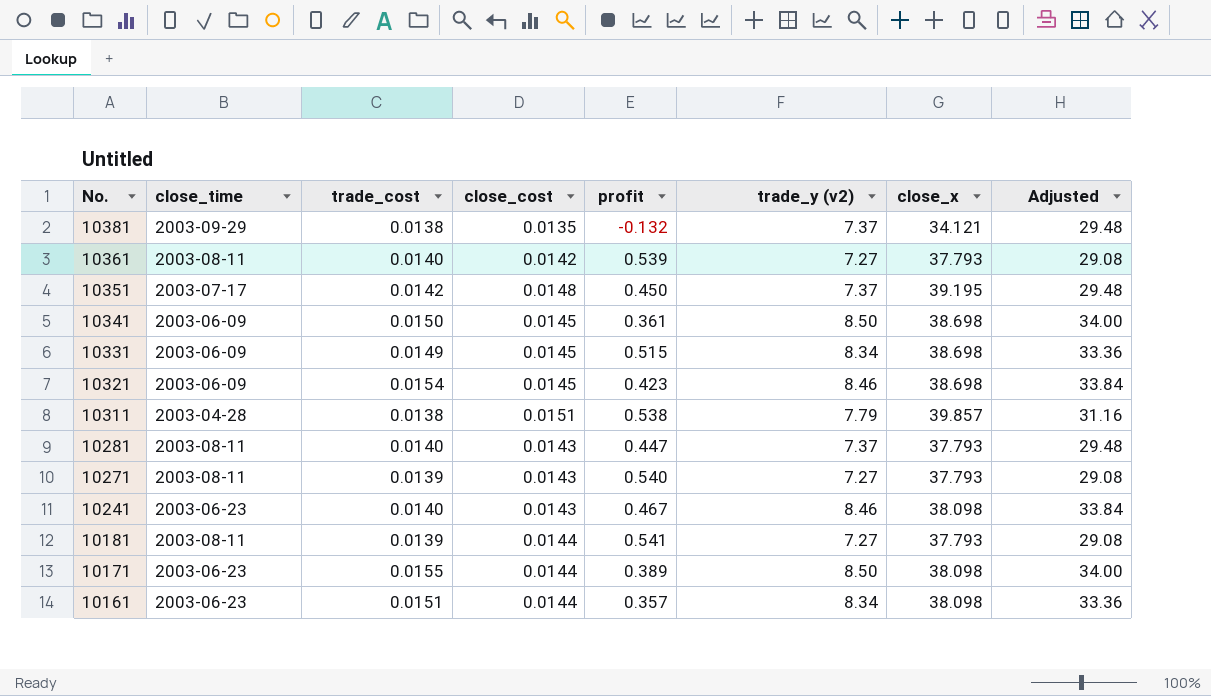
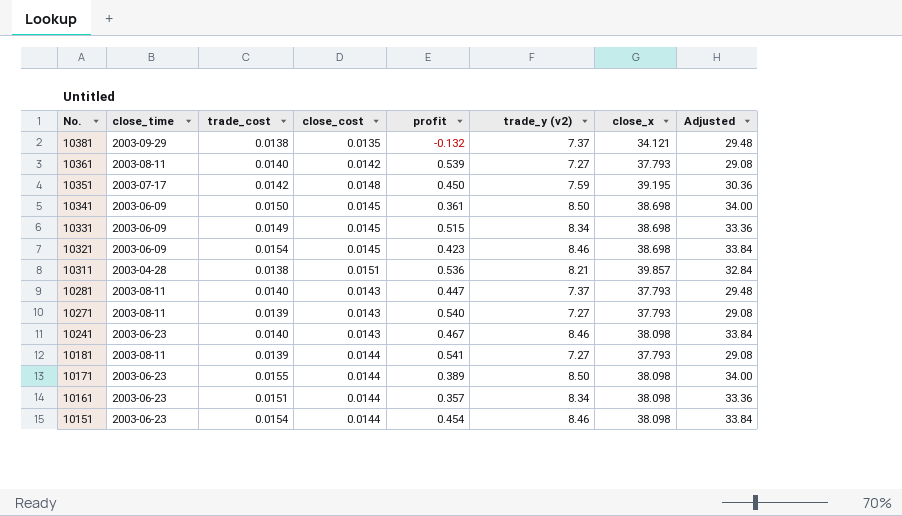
10351 | trade_y (v2): 7.37 -> 7.59
10351 | Adjusted: 29.48 -> 30.36
10311 | profit: 0.538 -> 0.536
10311 | trade_y (v2): 7.79 -> 8.21
10311 | Adjusted: 31.16 -> 32.84
row 10151: none -> 2003-06-23 | 0.0154 | 0.0144 | 0.454 | 8.46 | 38.098 | 33.84

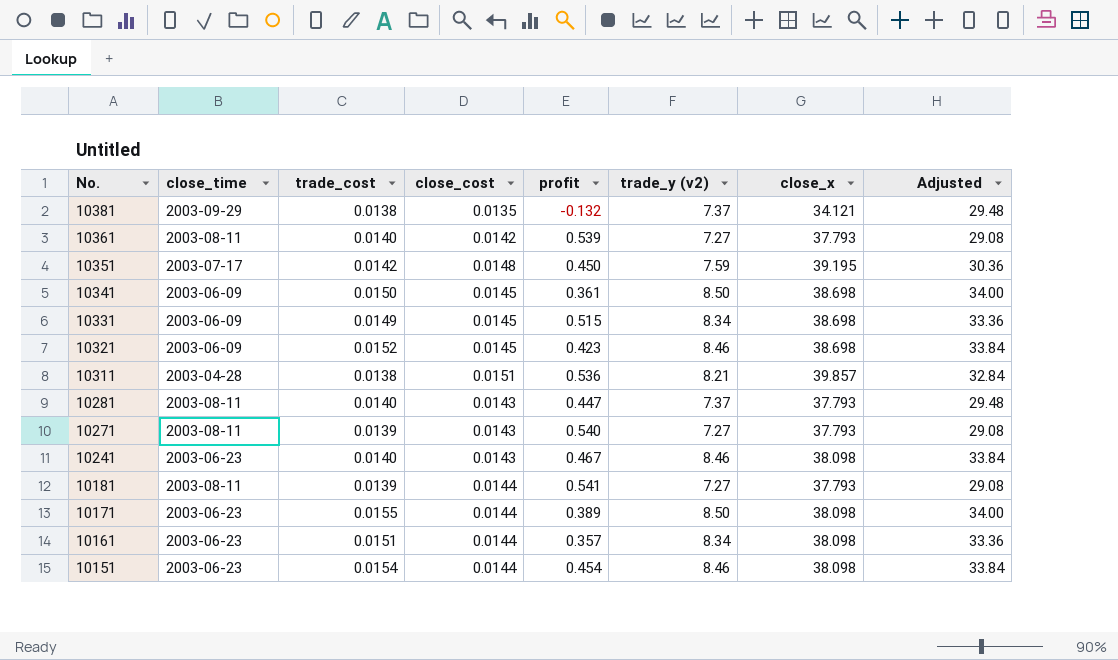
10321 | trade_cost: 0.0154 -> 0.0152

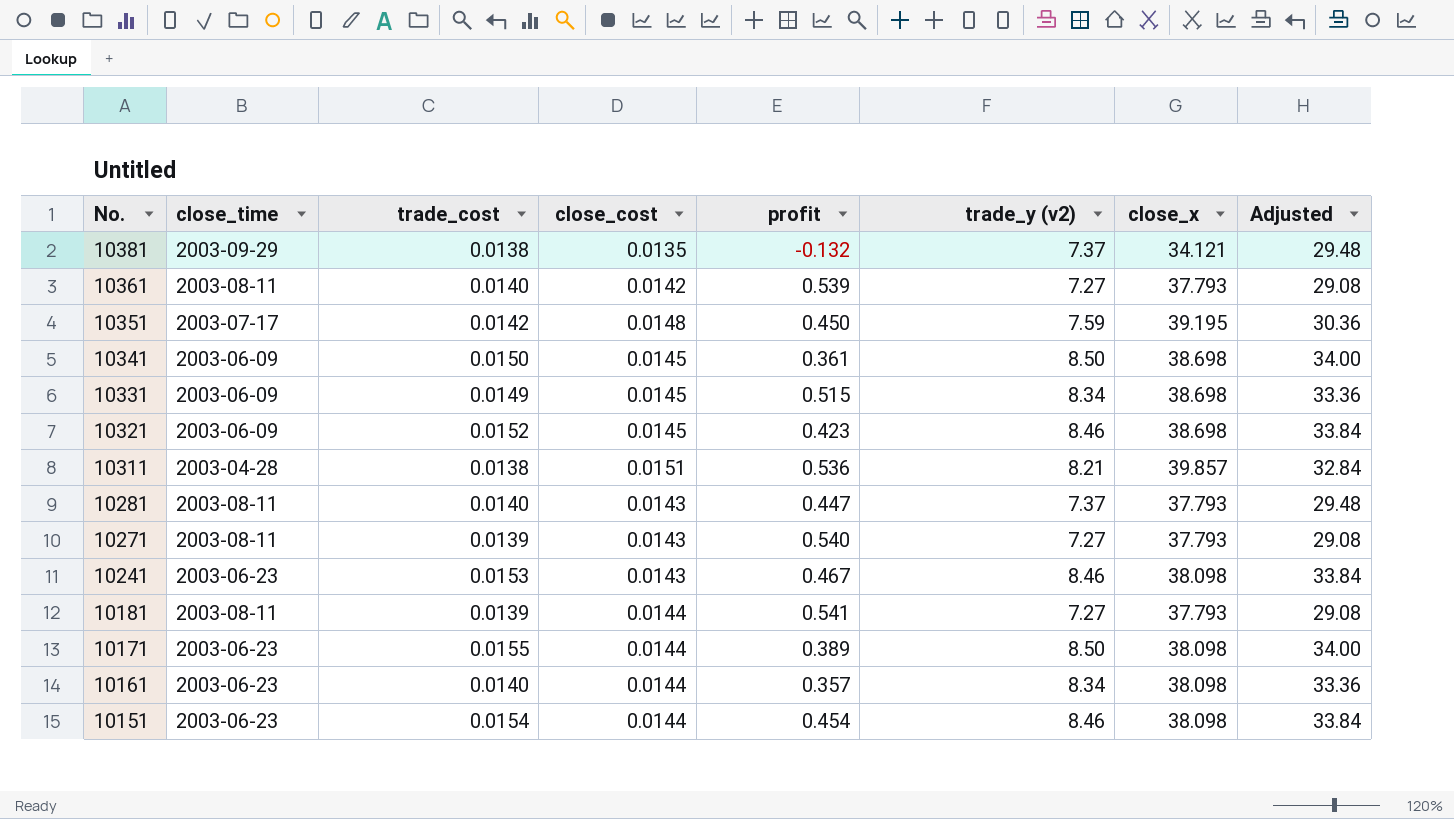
10241 | trade_cost: 0.0140 -> 0.0153
10161 | trade_cost: 0.0151 -> 0.0140

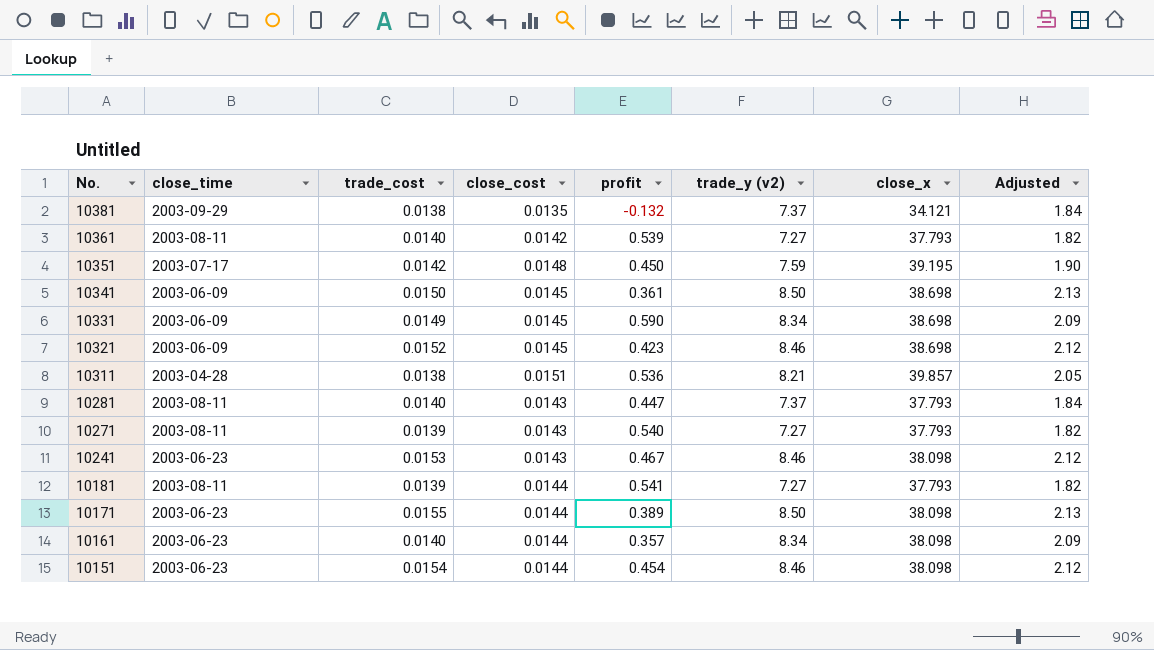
column Adjusted | formula: [trade_y (v2)] * 4 -> [trade_y (v2)] * 0.25
10331 | profit: 0.515 -> 0.590

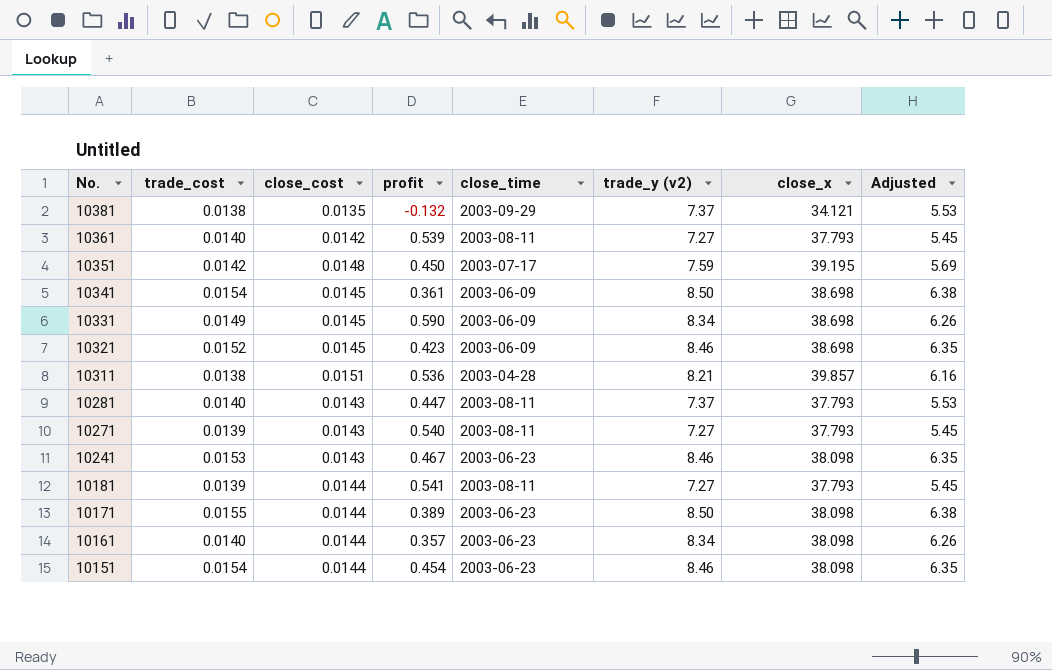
column close_time | position: 2 -> 5
column Adjusted | formula: [trade_y (v2)] * 0.25 -> [trade_y (v2)] * 0.75
10341 | trade_cost: 0.0150 -> 0.0154

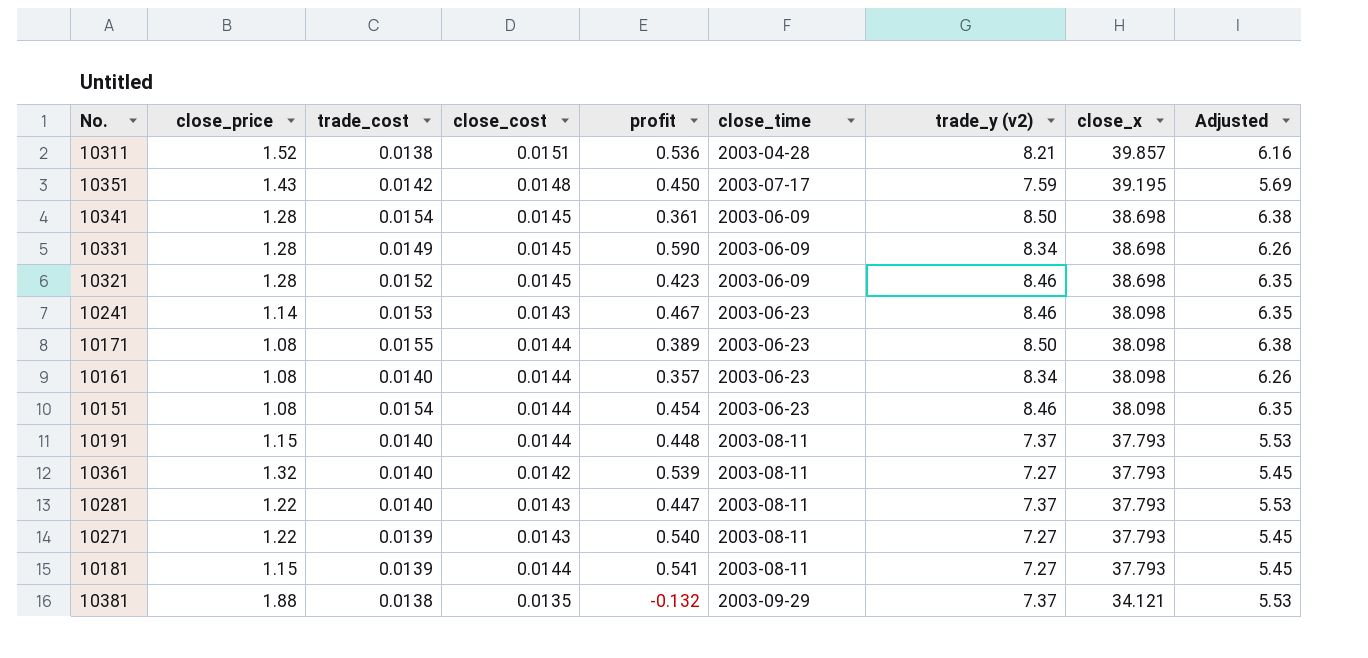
row order: No. descending -> close_x descending
column close_price | position: none -> 2
row 10191: none -> 1.15 | 0.0140 | 0.0144 | 0.448 | 2003-08-11 | 7.37 | 37.793 | 5.53

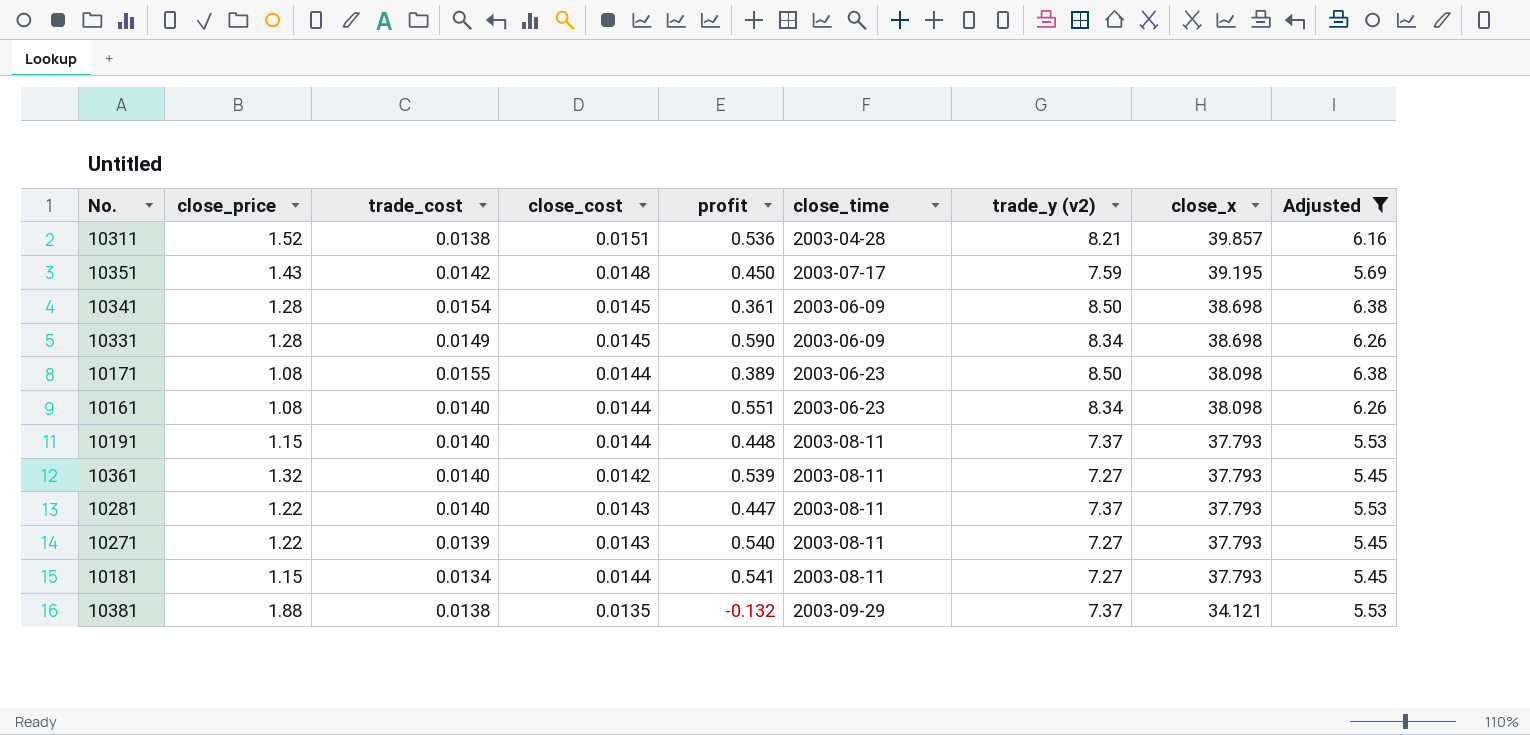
filter: none -> Adjusted != 6.35
10161 | profit: 0.357 -> 0.551
10181 | trade_cost: 0.0139 -> 0.0134

